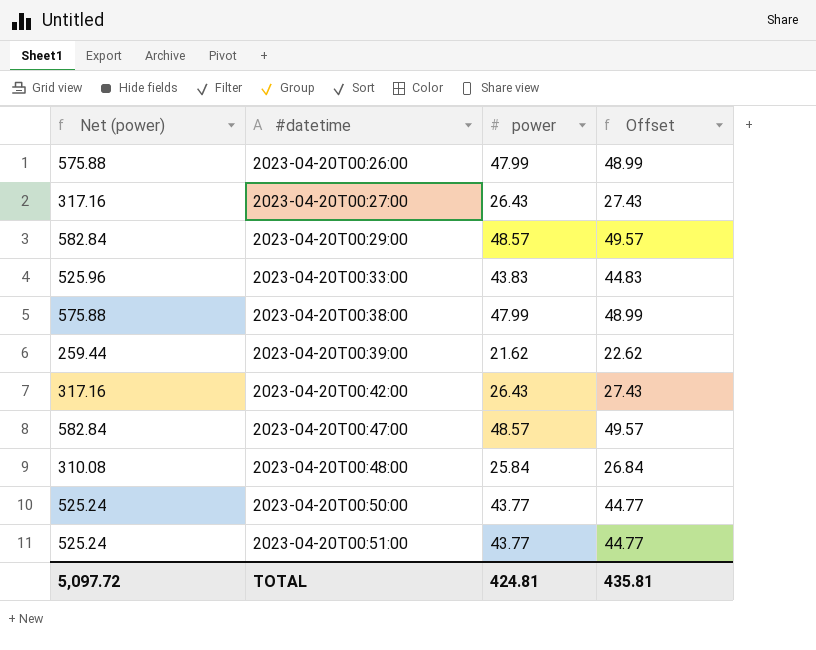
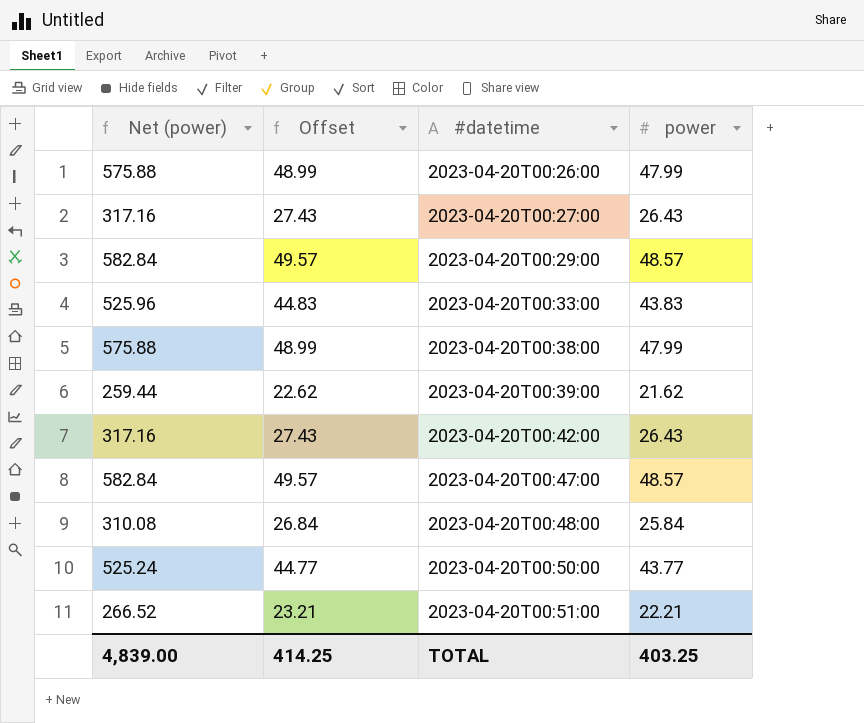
column Offset | position: 4 -> 2
2023-04-20T00:51:00 | Net (power): 525.24 -> 266.52
2023-04-20T00:51:00 | Offset: 44.77 -> 23.21
2023-04-20T00:51:00 | power: 43.77 -> 22.21
TOTAL | Net (power): 5,097.72 -> 4,839.00
TOTAL | Offset: 435.81 -> 414.25
TOTAL | power: 424.81 -> 403.25

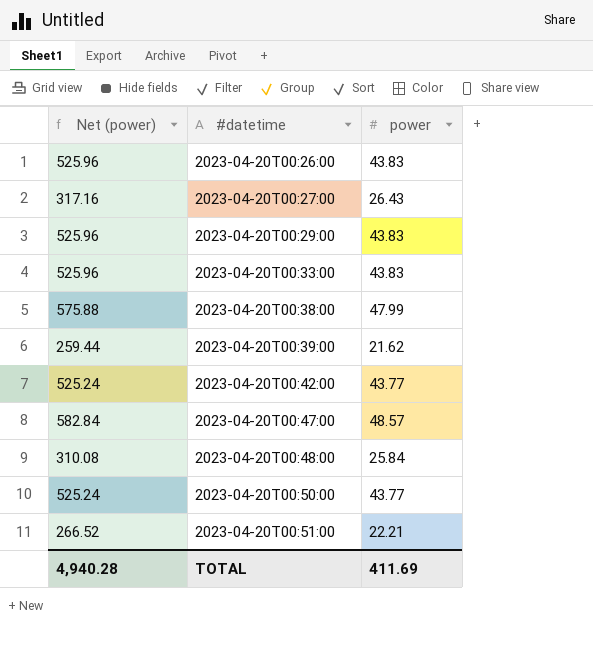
column Offset | formula: [power] + 1 -> none
2023-04-20T00:26:00 | Net (power): 575.88 -> 525.96
2023-04-20T00:26:00 | power: 47.99 -> 43.83
2023-04-20T00:29:00 | Net (power): 582.84 -> 525.96
2023-04-20T00:29:00 | power: 48.57 -> 43.83
2023-04-20T00:42:00 | Net (power): 317.16 -> 525.24
2023-04-20T00:42:00 | power: 26.43 -> 43.77
TOTAL | Net (power): 4,839.00 -> 4,940.28
TOTAL | power: 403.25 -> 411.69

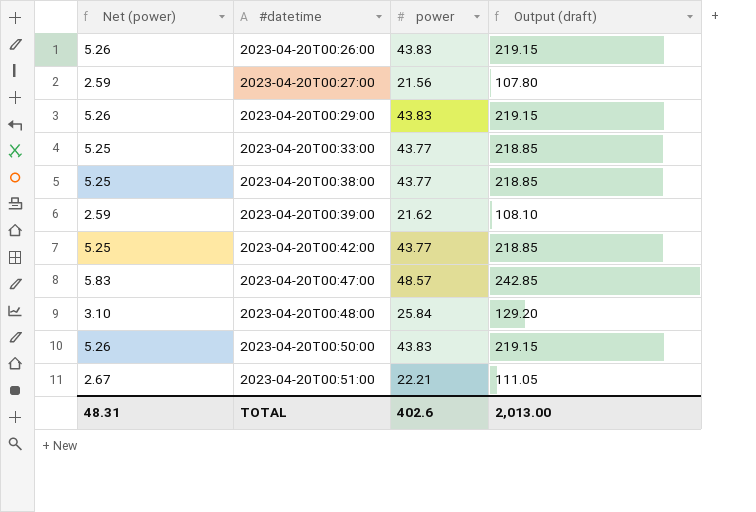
column Net (power) | formula: [power] * 12 -> [power] * 0.12
column Output (draft) | formula: none -> [power] * 5
2023-04-20T00:27:00 | power: 26.43 -> 21.56
2023-04-20T00:33:00 | power: 43.83 -> 43.77
2023-04-20T00:38:00 | power: 47.99 -> 43.77
2023-04-20T00:50:00 | power: 43.77 -> 43.83
TOTAL | Net (power): 4,940.28 -> 48.31
TOTAL | power: 411.69 -> 402.6

